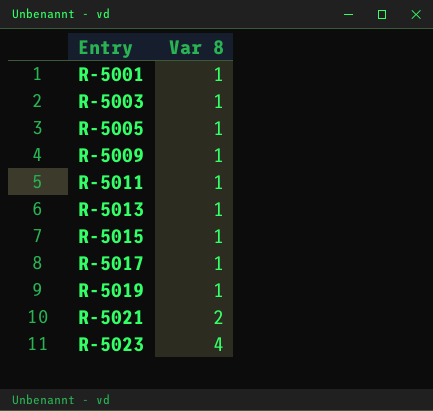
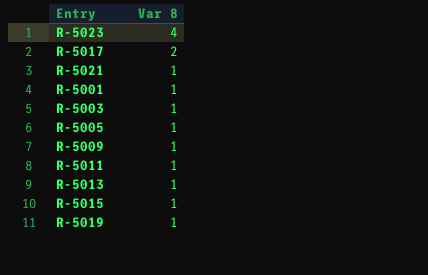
row order: Entry ascending -> Var 8 descending
R-5017 | Var 8: 1 -> 2
R-5021 | Var 8: 2 -> 1

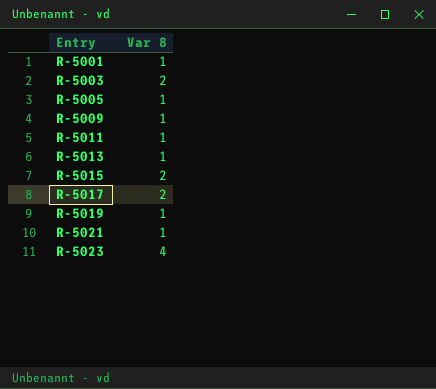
row order: Var 8 descending -> Entry ascending
R-5003 | Var 8: 1 -> 2
R-5015 | Var 8: 1 -> 2

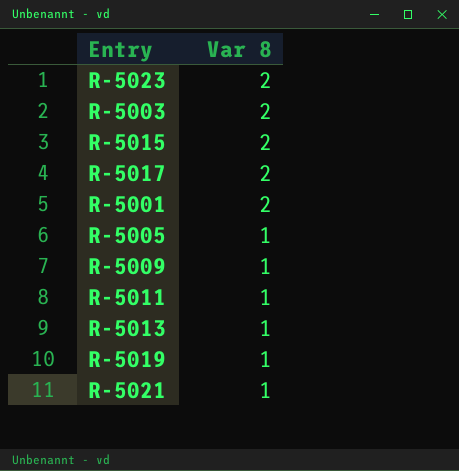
row order: Entry ascending -> Var 8 descending
R-5023 | Var 8: 4 -> 2
R-5001 | Var 8: 1 -> 2

